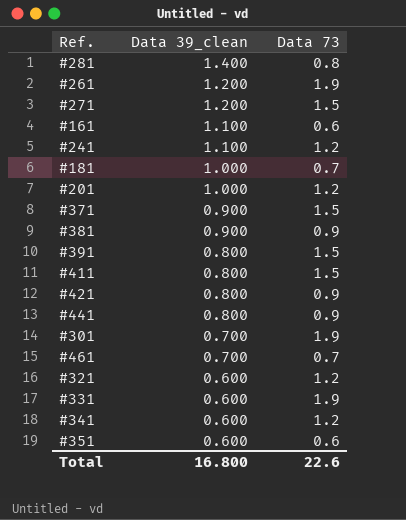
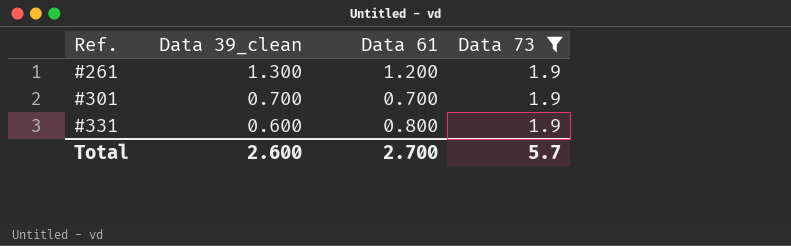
filter: none -> Data 73 = 1.9
column Data 61 | position: none -> 3
#261 | Data 39_clean: 1.200 -> 1.300
Total | Data 39_clean: 16.800 -> 2.600
Total | Data 73: 22.6 -> 5.7

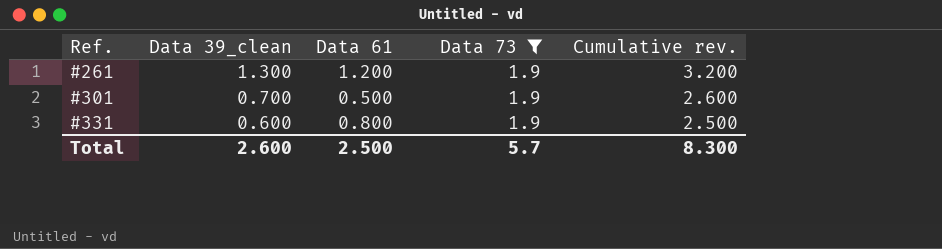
column Cumulative rev. | formula: none -> [Data 39_clean] + [Data 73]
#301 | Data 61: 0.700 -> 0.500
Total | Data 61: 2.700 -> 2.500

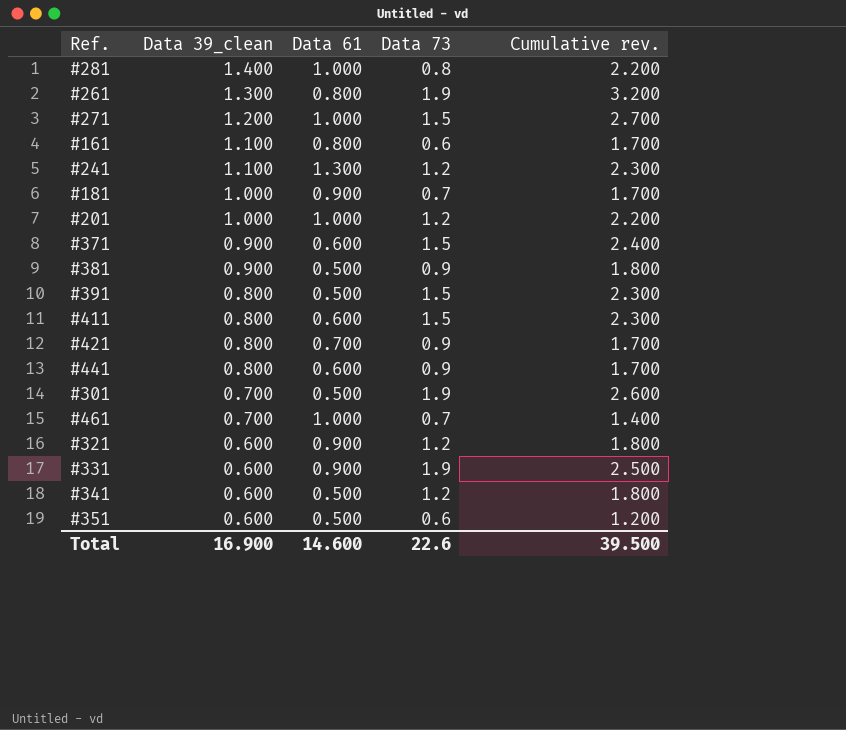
filter: Data 73 = 1.9 -> none
#261 | Data 61: 1.200 -> 0.800
#331 | Data 61: 0.800 -> 0.900
Total | Data 39_clean: 2.600 -> 16.900
Total | Data 61: 2.500 -> 14.600
Total | Data 73: 5.7 -> 22.6
Total | Cumulative rev.: 8.300 -> 39.500

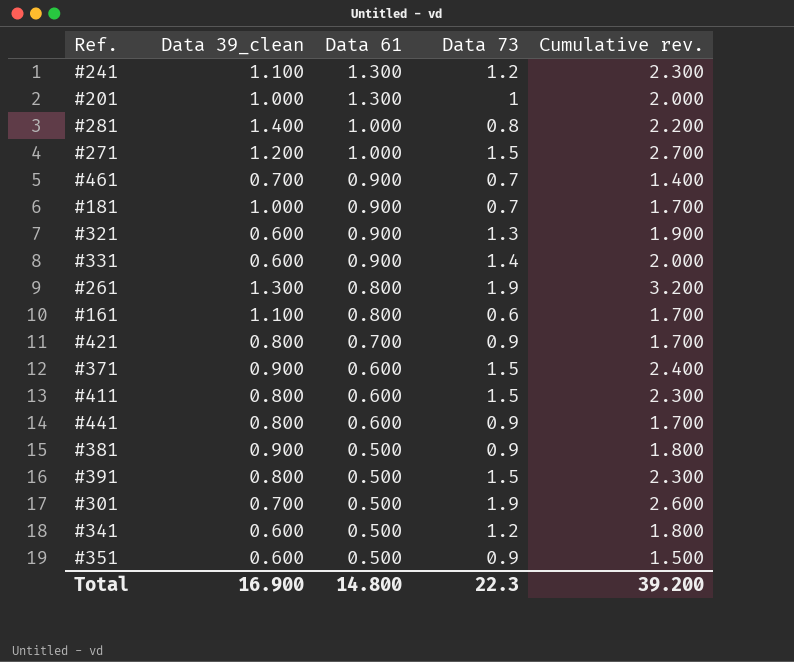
row order: Data 39_clean descending -> Data 61 descending
#201 | Data 61: 1.000 -> 1.300
#201 | Data 73: 1.2 -> 1
#201 | Cumulative rev.: 2.200 -> 2.000
#461 | Data 61: 1.000 -> 0.900
#321 | Data 73: 1.2 -> 1.3
#321 | Cumulative rev.: 1.800 -> 1.900
#331 | Data 73: 1.9 -> 1.4
#331 | Cumulative rev.: 2.500 -> 2.000
#351 | Data 73: 0.6 -> 0.9
#351 | Cumulative rev.: 1.200 -> 1.500
Total | Data 61: 14.600 -> 14.800
Total | Data 73: 22.6 -> 22.3
Total | Cumulative rev.: 39.500 -> 39.200

